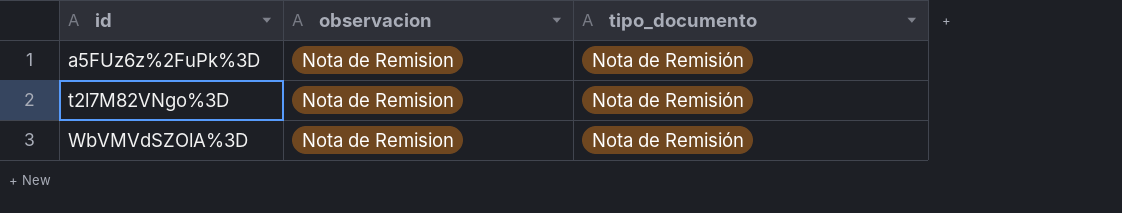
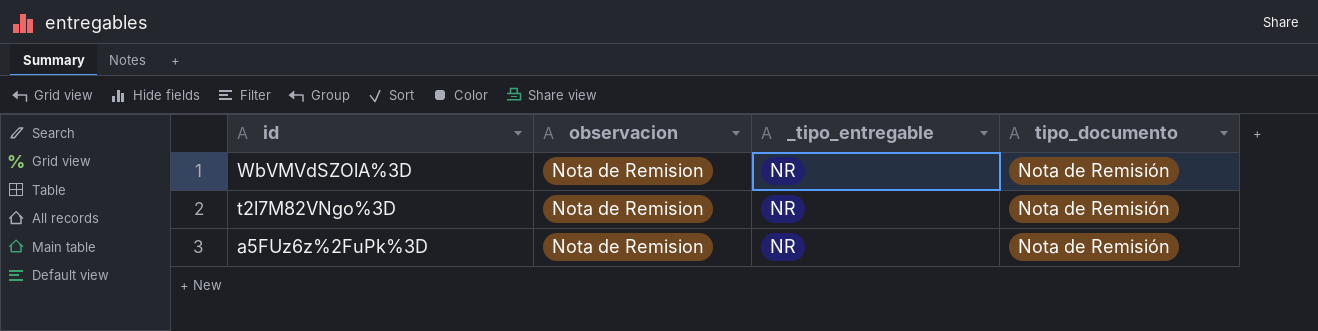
row order: id ascending -> id descending
column _tipo_entregable | position: none -> 3

